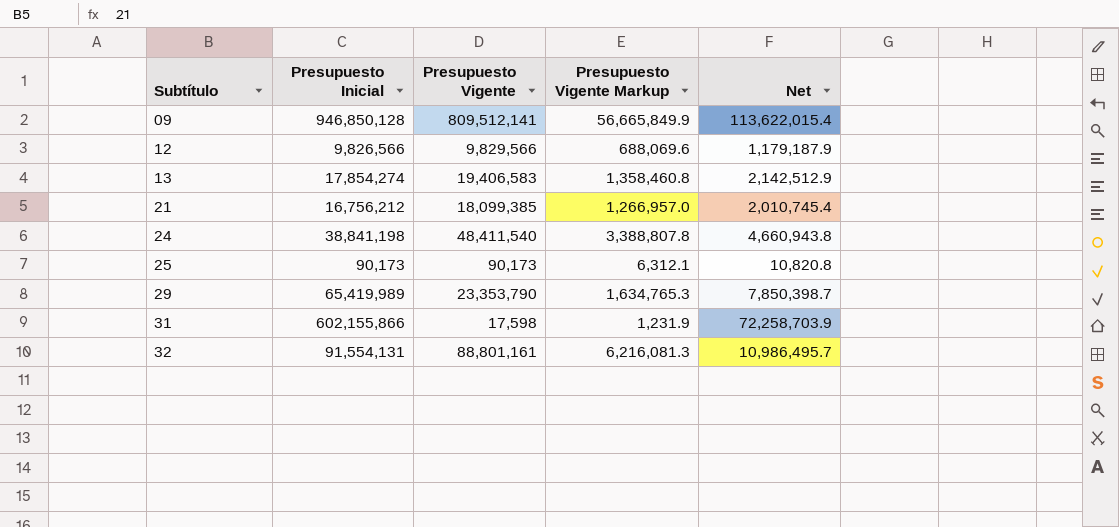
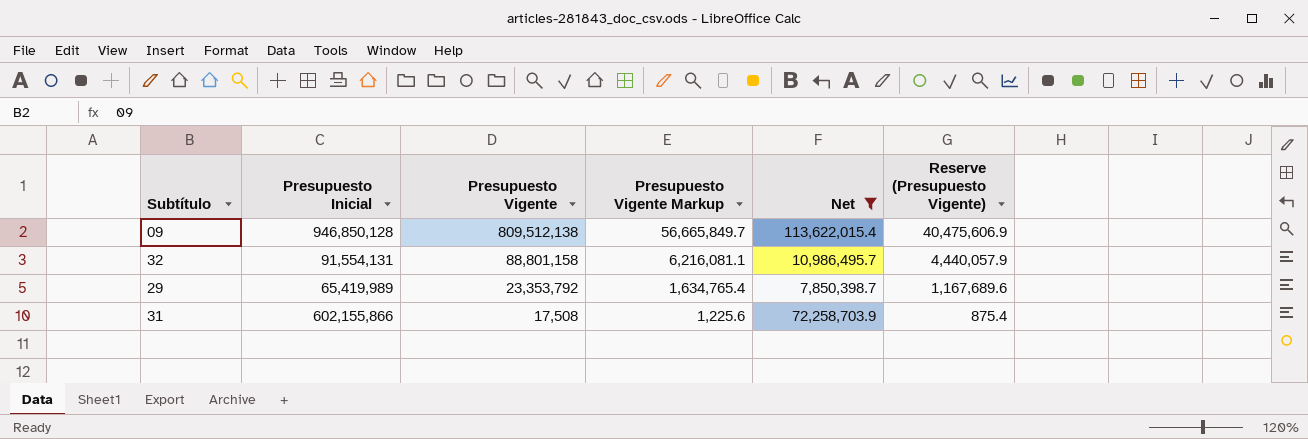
filter: none -> Net >= 7,850,398.7
row order: Subtítulo ascending -> Presupuesto Vigente descending
column Reserve (Presupuesto Vigente) | formula: none -> [Presupuesto Vigente] * 0.05
09 | Presupuesto Vigente: 809,512,141 -> 809,512,138
09 | Presupuesto Vigente Markup: 56,665,849.9 -> 56,665,849.7
32 | Presupuesto Vigente: 88,801,161 -> 88,801,158
32 | Presupuesto Vigente Markup: 6,216,081.3 -> 6,216,081.1
29 | Presupuesto Vigente: 23,353,790 -> 23,353,792
29 | Presupuesto Vigente Markup: 1,634,765.3 -> 1,634,765.4
31 | Presupuesto Vigente: 17,598 -> 17,508
31 | Presupuesto Vigente Markup: 1,231.9 -> 1,225.6

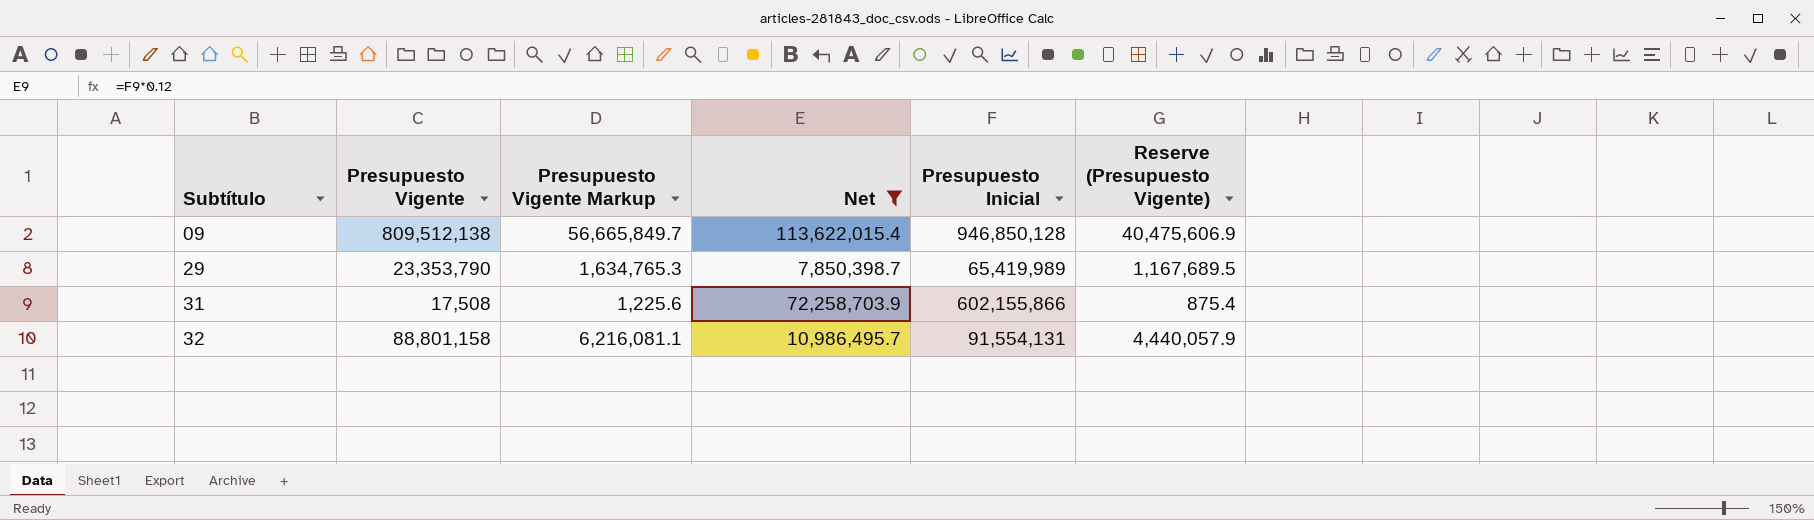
row order: Presupuesto Vigente descending -> Subtítulo ascending
column Presupuesto Inicial | position: 2 -> 5
29 | Presupuesto Vigente: 23,353,792 -> 23,353,790
29 | Presupuesto Vigente Markup: 1,634,765.4 -> 1,634,765.3
29 | Reserve (Presupuesto Vigente): 1,167,689.6 -> 1,167,689.5

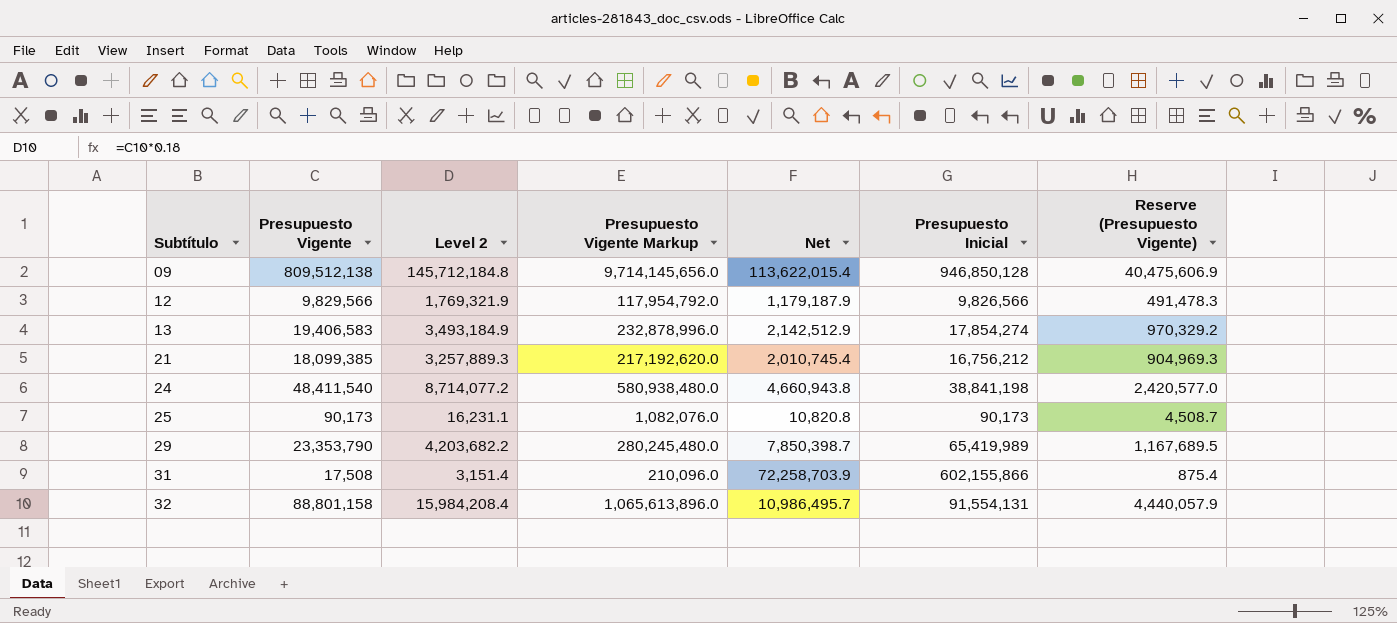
filter: Net >= 7,850,398.7 -> none
column Level 2 | formula: none -> [Presupuesto Vigente] * 0.18
column Presupuesto Vigente Markup | formula: [Presupuesto Vigente] * 0.07 -> [Presupuesto Vigente] * 12

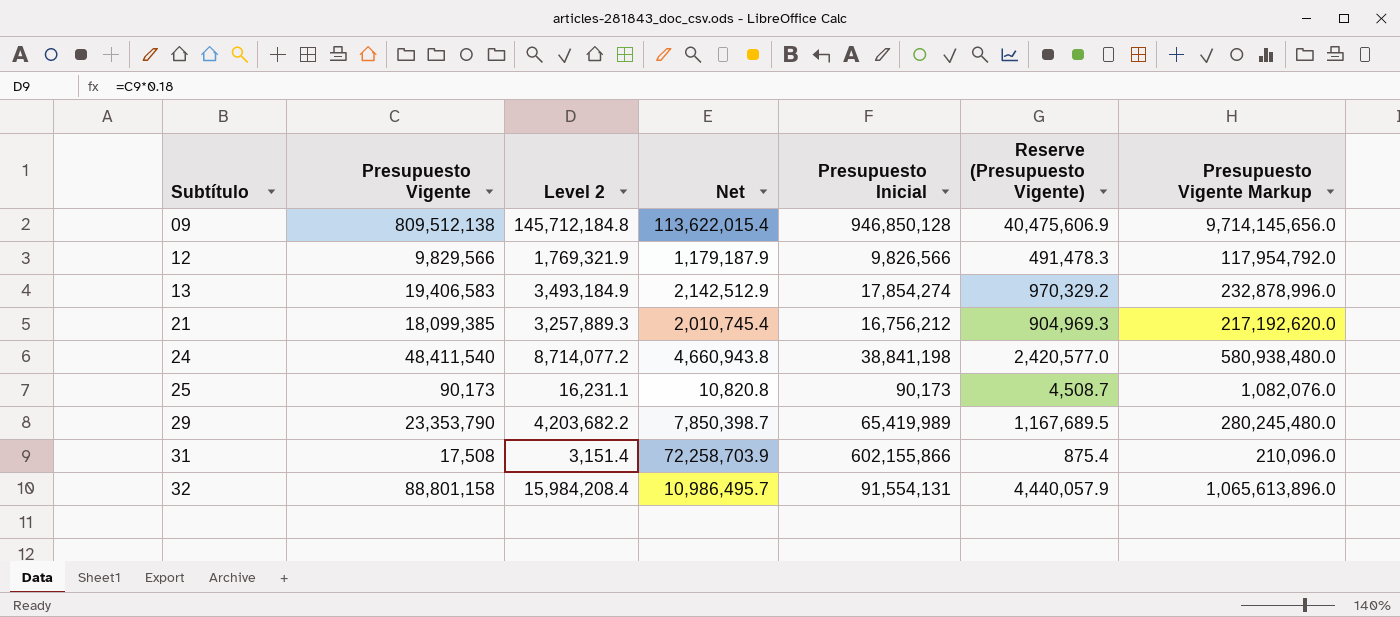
column Presupuesto Vigente Markup | position: 4 -> 7

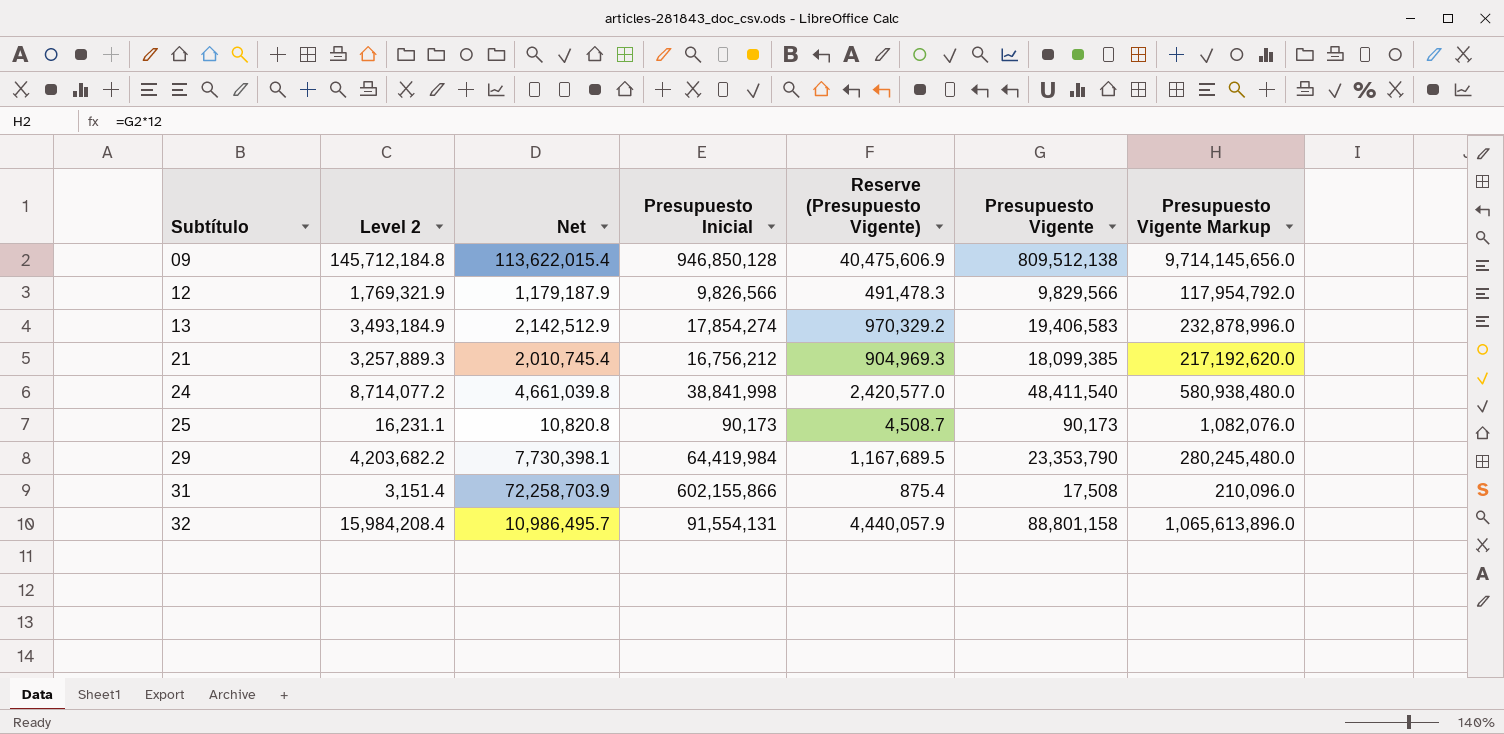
column Presupuesto Vigente | position: 2 -> 6
24 | Net: 4,660,943.8 -> 4,661,039.8
24 | Presupuesto Inicial: 38,841,198 -> 38,841,998
29 | Net: 7,850,398.7 -> 7,730,398.1
29 | Presupuesto Inicial: 65,419,989 -> 64,419,984

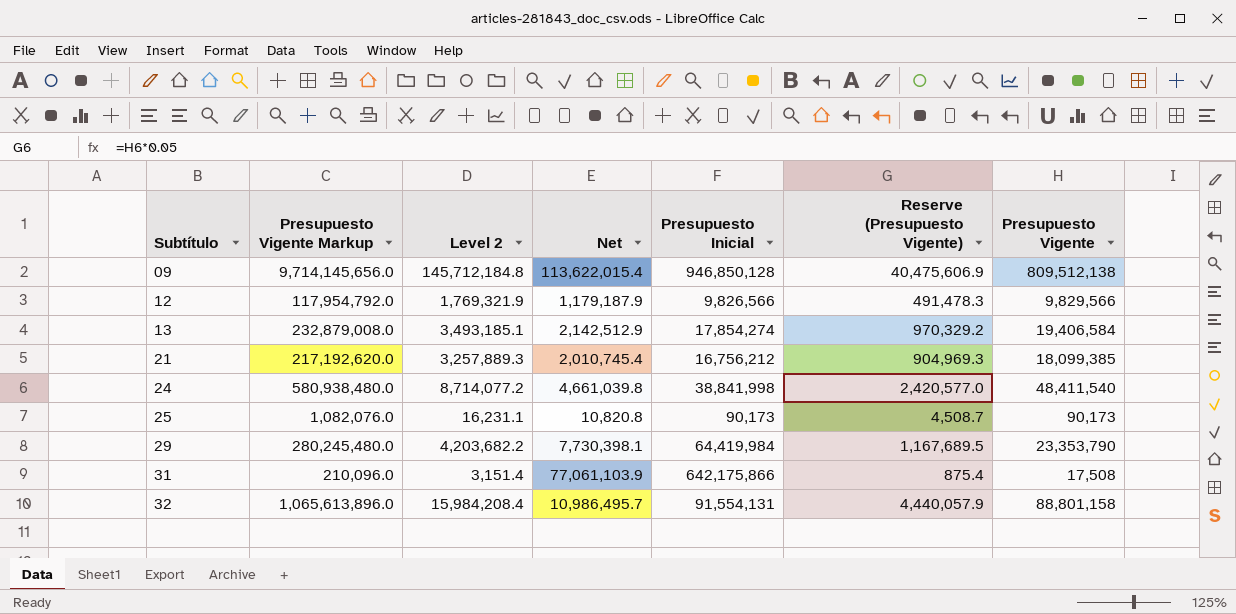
column Presupuesto Vigente Markup | position: 7 -> 2
13 | Presupuesto Vigente Markup: 232,878,996.0 -> 232,879,008.0
13 | Level 2: 3,493,184.9 -> 3,493,185.1
13 | Presupuesto Vigente: 19,406,583 -> 19,406,584
31 | Net: 72,258,703.9 -> 77,061,103.9
31 | Presupuesto Inicial: 602,155,866 -> 642,175,866

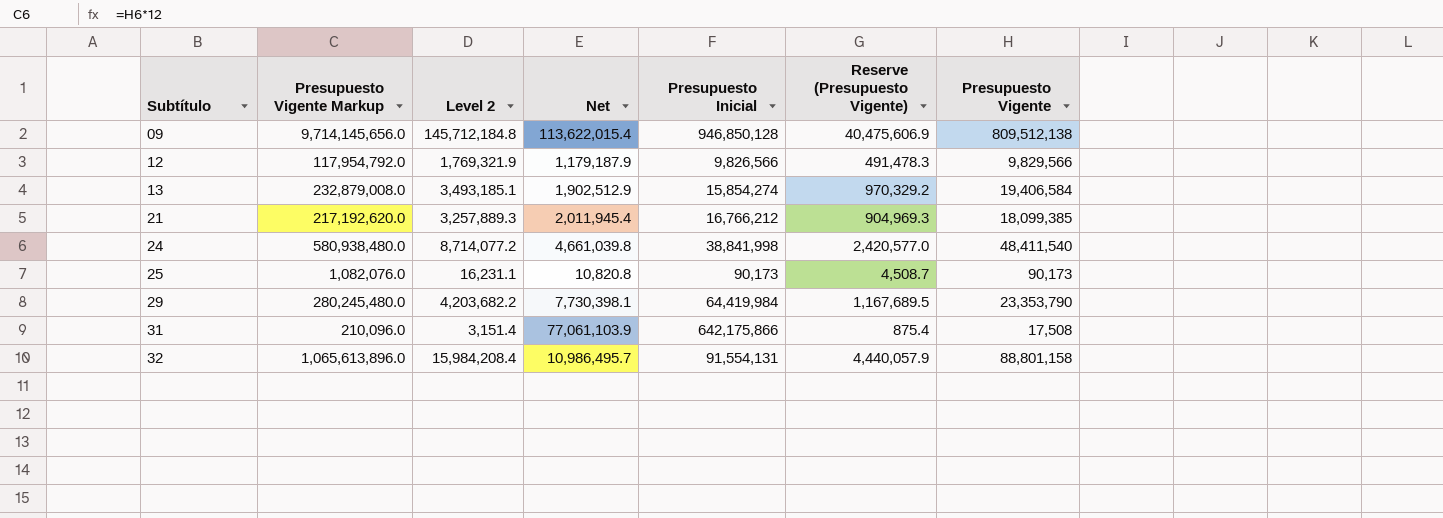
13 | Net: 2,142,512.9 -> 1,902,512.9
13 | Presupuesto Inicial: 17,854,274 -> 15,854,274
21 | Net: 2,010,745.4 -> 2,011,945.4
21 | Presupuesto Inicial: 16,756,212 -> 16,766,212

